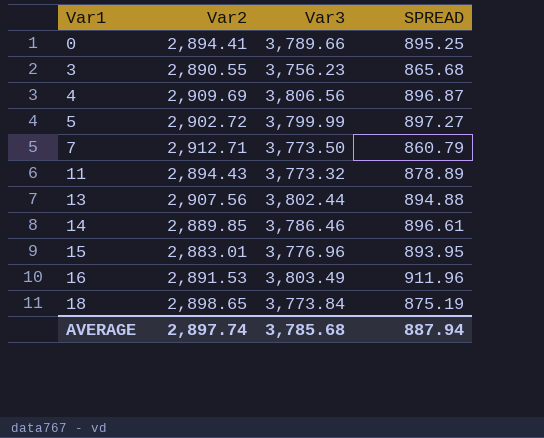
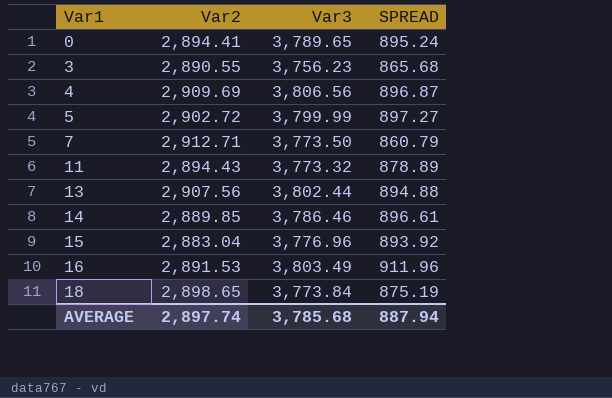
0 | Var3: 3,789.66 -> 3,789.65
0 | SPREAD: 895.25 -> 895.24
15 | Var2: 2,883.01 -> 2,883.04
15 | SPREAD: 893.95 -> 893.92

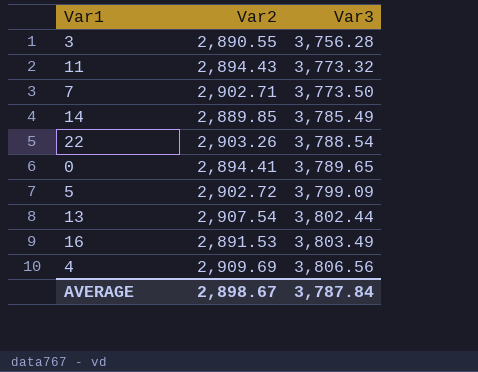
row order: Var1 ascending -> Var3 ascending
column SPREAD | formula: [Var3] - [Var2] -> none
row 15: 2,883.04 | 3,776.96 | 893.92 -> none
row 18: 2,898.65 | 3,773.84 | 875.19 -> none
3 | Var3: 3,756.23 -> 3,756.28
7 | Var2: 2,912.71 -> 2,902.71
14 | Var3: 3,786.46 -> 3,785.49
row 22: none -> 2,903.26 | 3,788.54
5 | Var3: 3,799.99 -> 3,799.09
13 | Var2: 2,907.56 -> 2,907.54
AVERAGE | Var2: 2,897.74 -> 2,898.67
AVERAGE | Var3: 3,785.68 -> 3,787.84

